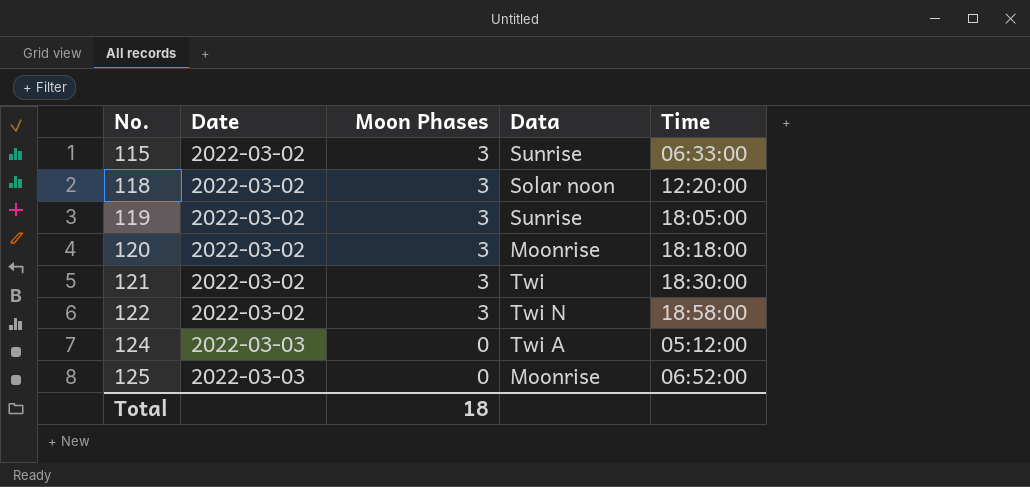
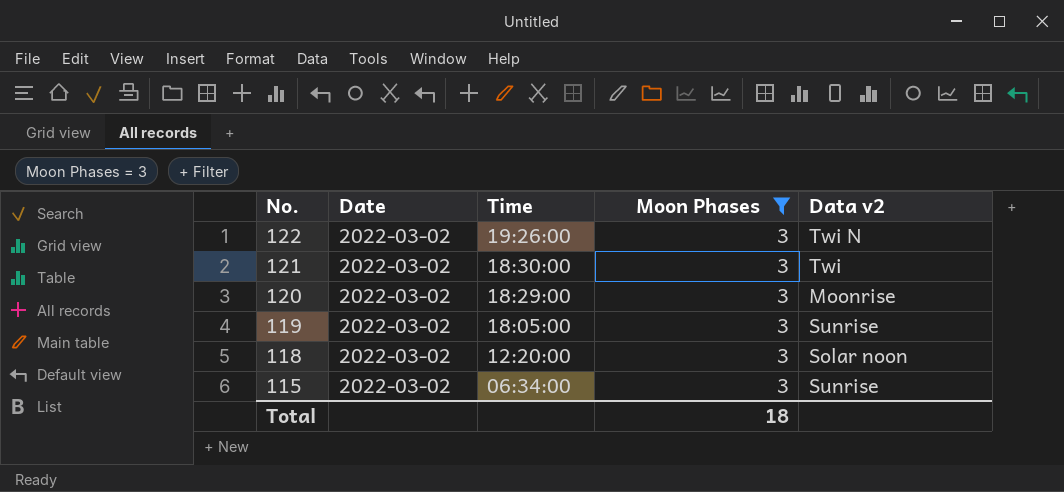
filter: none -> Moon Phases = 3
row order: No. ascending -> No. descending
column Time | position: 5 -> 3
column name: Data -> Data v2
122 | Time: 18:58:00 -> 19:26:00
120 | Time: 18:18:00 -> 18:29:00
115 | Time: 06:33:00 -> 06:34:00

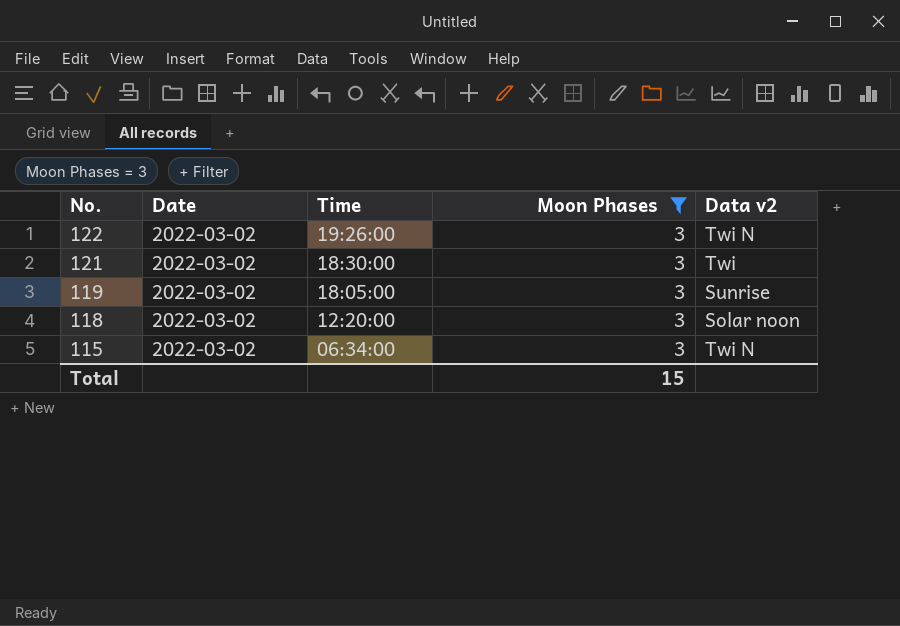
row 120: 2022-03-02 | 18:29:00 | 3 | Moonrise -> none
115 | Data v2: Sunrise -> Twi N
Total | Moon Phases: 18 -> 15

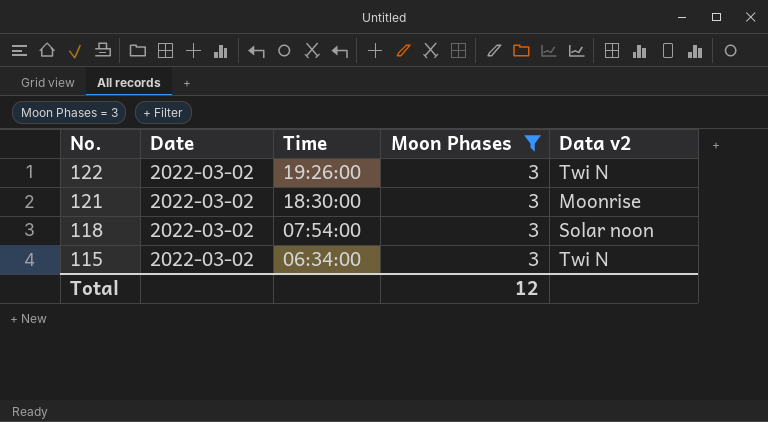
row 119: 2022-03-02 | 18:05:00 | 3 | Sunrise -> none
121 | Data v2: Twi -> Moonrise
118 | Time: 12:20:00 -> 07:54:00
Total | Moon Phases: 15 -> 12

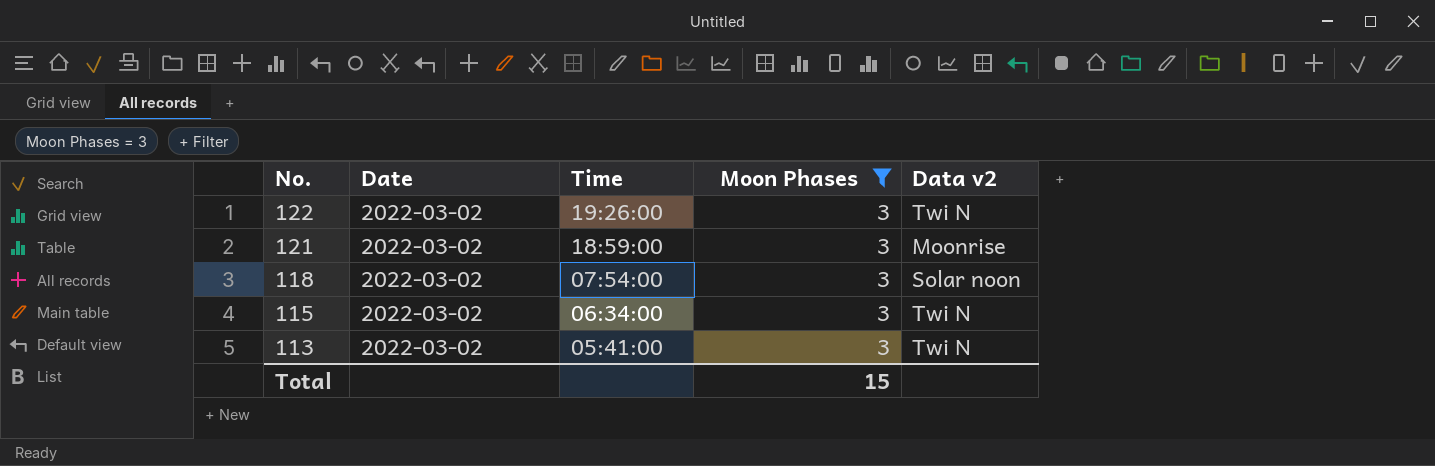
121 | Time: 18:30:00 -> 18:59:00
row 113: none -> 2022-03-02 | 05:41:00 | 3 | Twi N
Total | Moon Phases: 12 -> 15

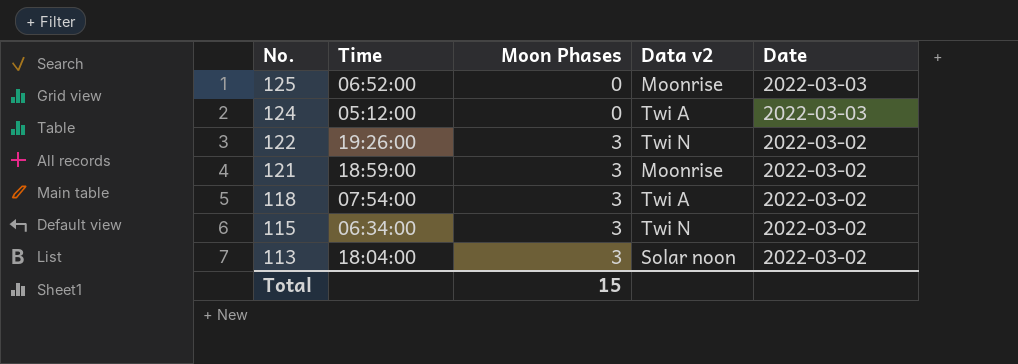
filter: Moon Phases = 3 -> none
column Date | position: 2 -> 5
118 | Data v2: Solar noon -> Twi A
113 | Time: 05:41:00 -> 18:04:00
113 | Data v2: Twi N -> Solar noon

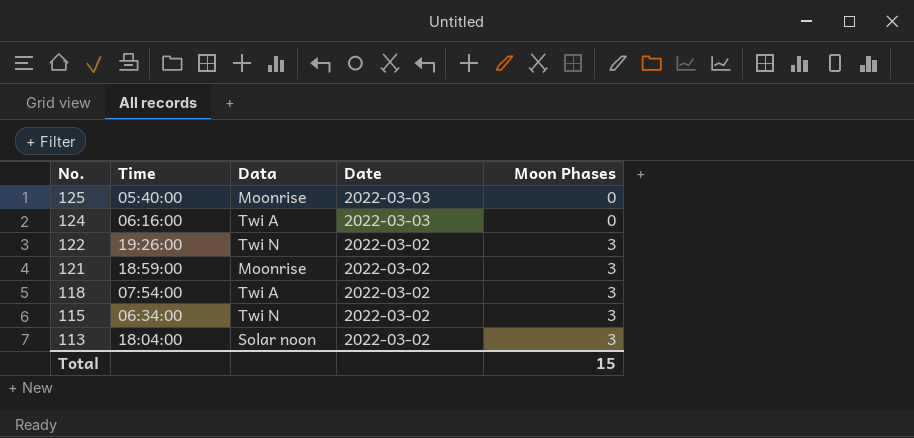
column name: Data v2 -> Data
column Moon Phases | position: 3 -> 5
125 | Time: 06:52:00 -> 05:40:00
124 | Time: 05:12:00 -> 06:16:00

